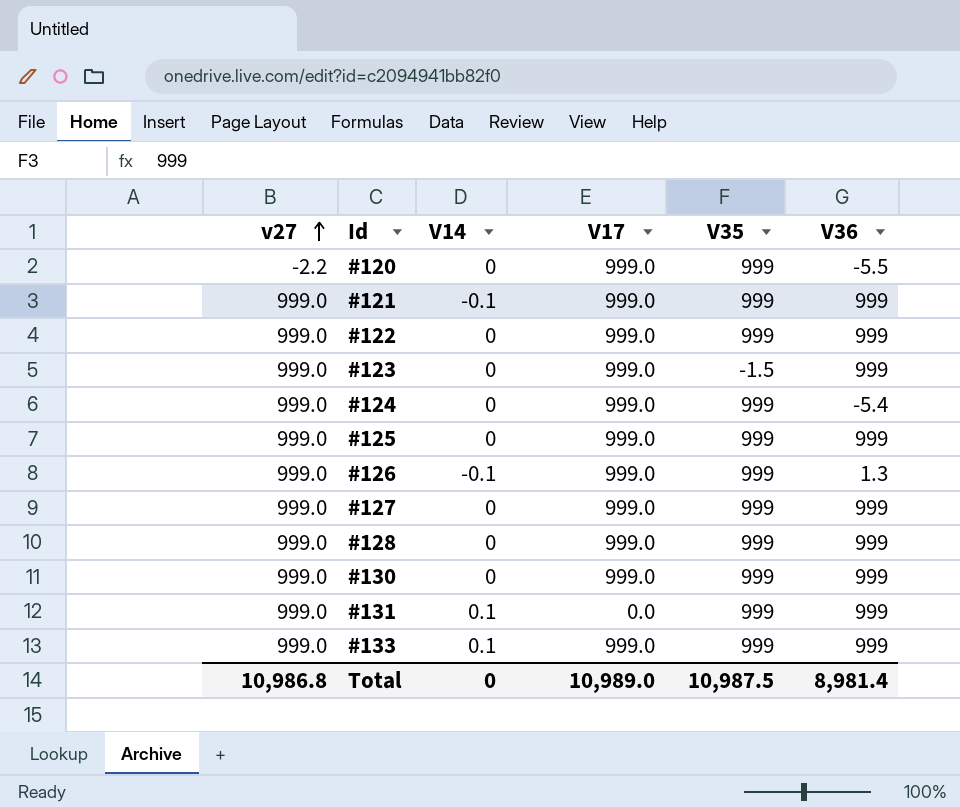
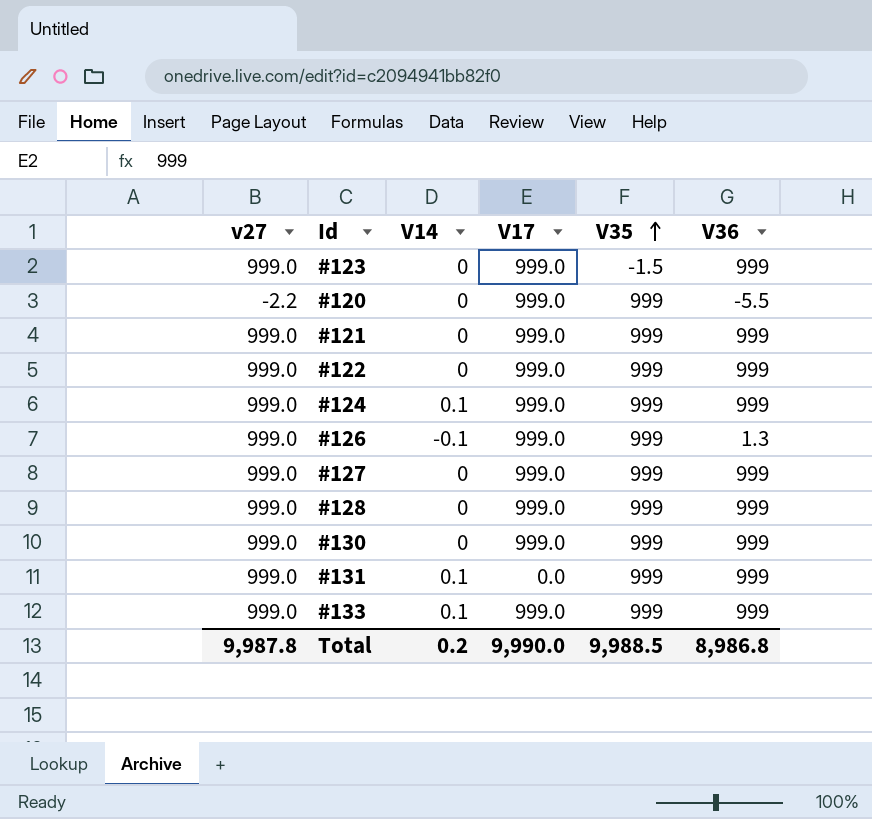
row order: v27 ascending -> V35 ascending
row #125: 999.0 | 0 | 999.0 | 999 | 999 -> none
#121 | V14: -0.1 -> 0
#124 | V14: 0 -> 0.1
#124 | V36: -5.4 -> 999
Total | v27: 10,986.8 -> 9,987.8
Total | V14: 0 -> 0.2
Total | V17: 10,989.0 -> 9,990.0
Total | V35: 10,987.5 -> 9,988.5
Total | V36: 8,981.4 -> 8,986.8

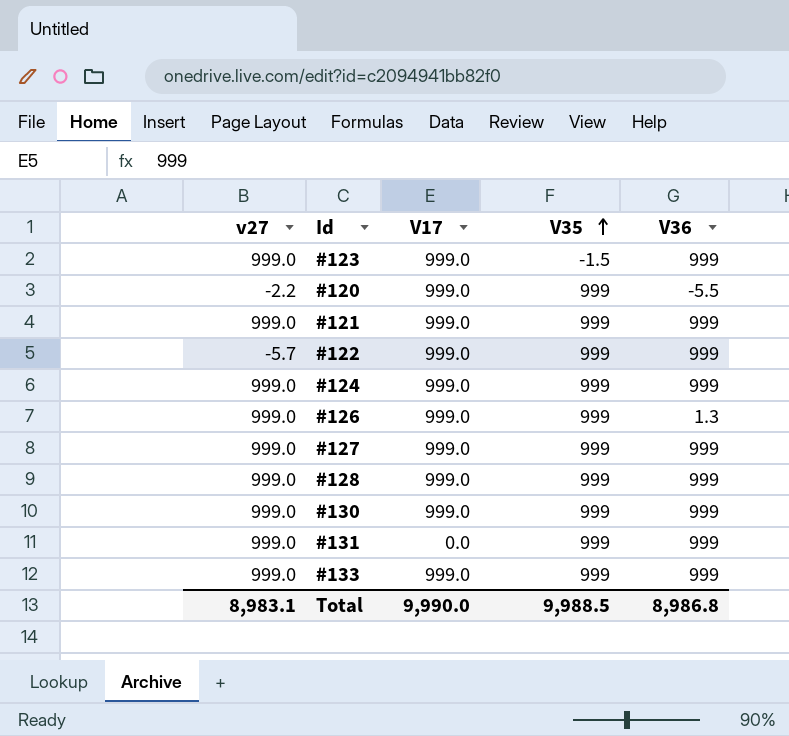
column V14 | position: 3 -> none
#122 | v27: 999.0 -> -5.7
Total | v27: 9,987.8 -> 8,983.1

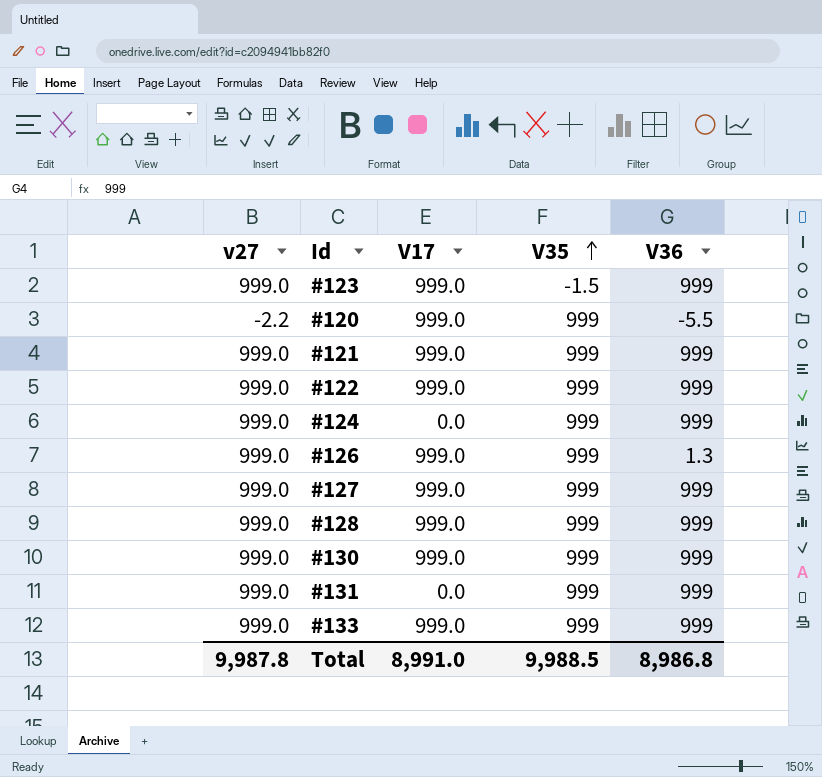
#122 | v27: -5.7 -> 999.0
#124 | V17: 999.0 -> 0.0
Total | v27: 8,983.1 -> 9,987.8
Total | V17: 9,990.0 -> 8,991.0

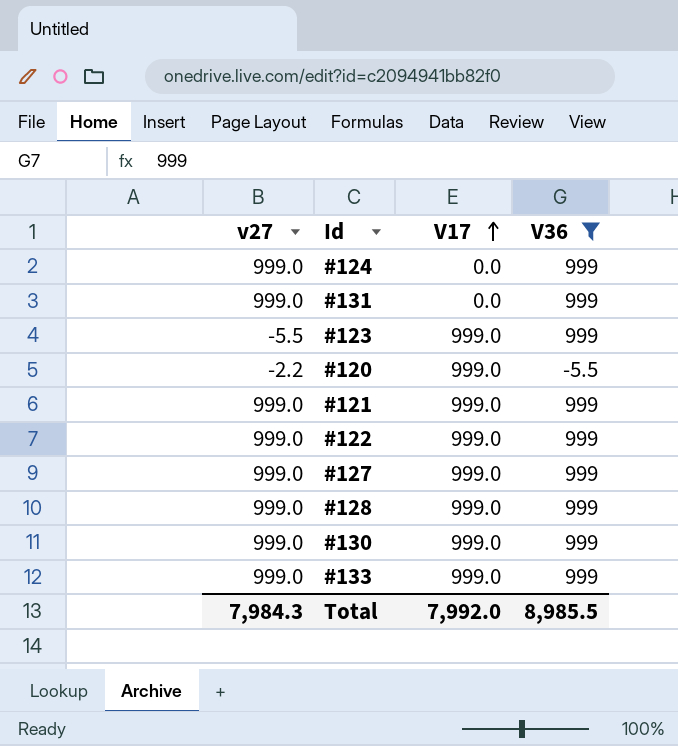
filter: none -> V36 != 1.3
row order: V35 ascending -> V17 ascending
column V35 | position: 4 -> none
#123 | v27: 999.0 -> -5.5
Total | v27: 9,987.8 -> 7,984.3
Total | V17: 8,991.0 -> 7,992.0
Total | V36: 8,986.8 -> 8,985.5

